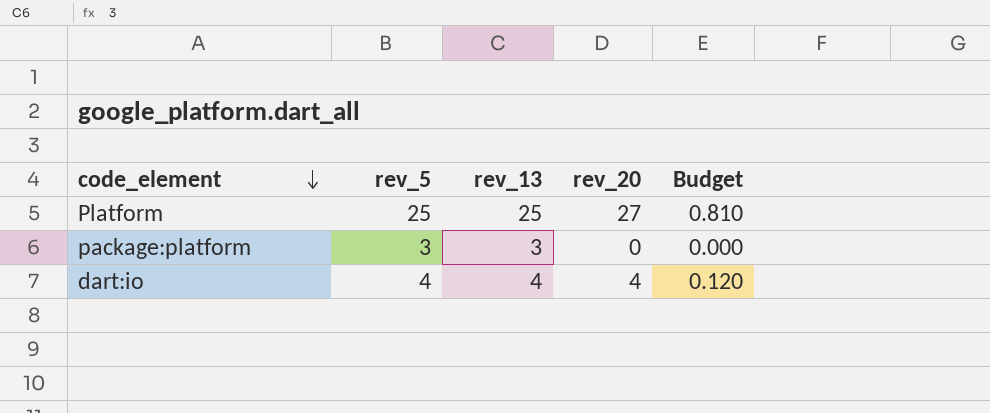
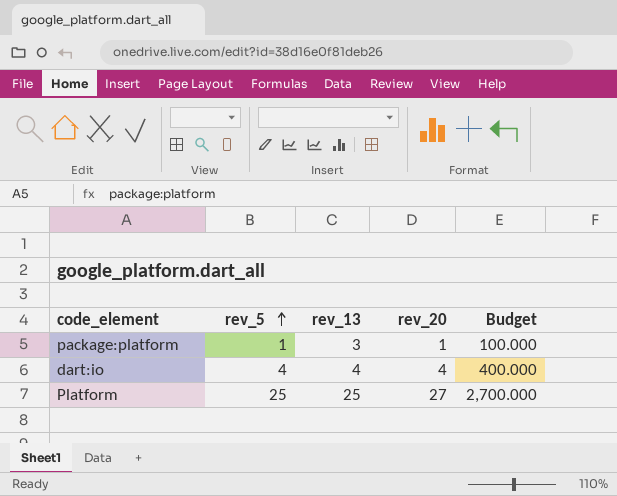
row order: code_element descending -> rev_5 ascending
column Budget | formula: [rev_20] * 0.03 -> [rev_20] * 100
package:platform | rev_5: 3 -> 1
package:platform | rev_20: 0 -> 1

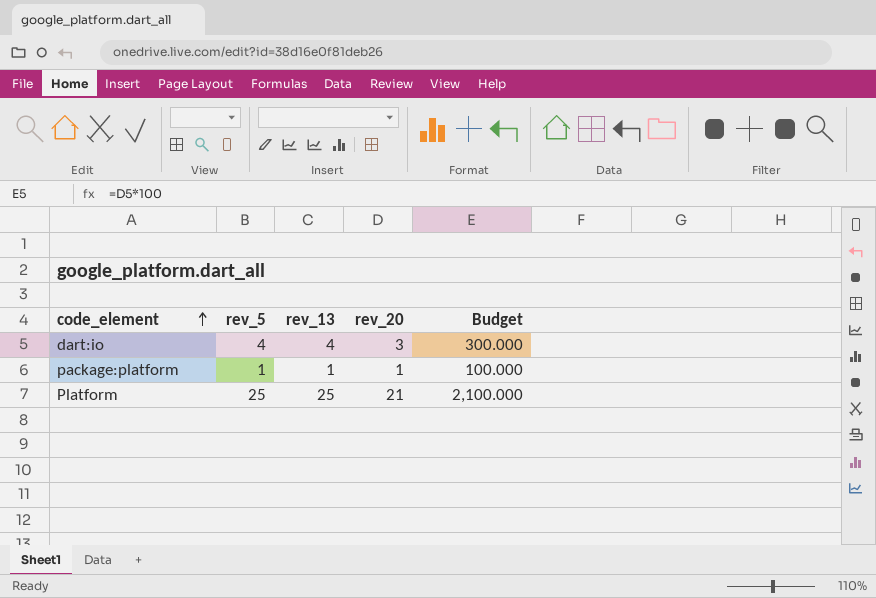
row order: rev_5 ascending -> code_element ascending
dart:io | rev_20: 4 -> 3
dart:io | Budget: 400.000 -> 300.000
package:platform | rev_13: 3 -> 1
Platform | rev_20: 27 -> 21
Platform | Budget: 2,700.000 -> 2,100.000

